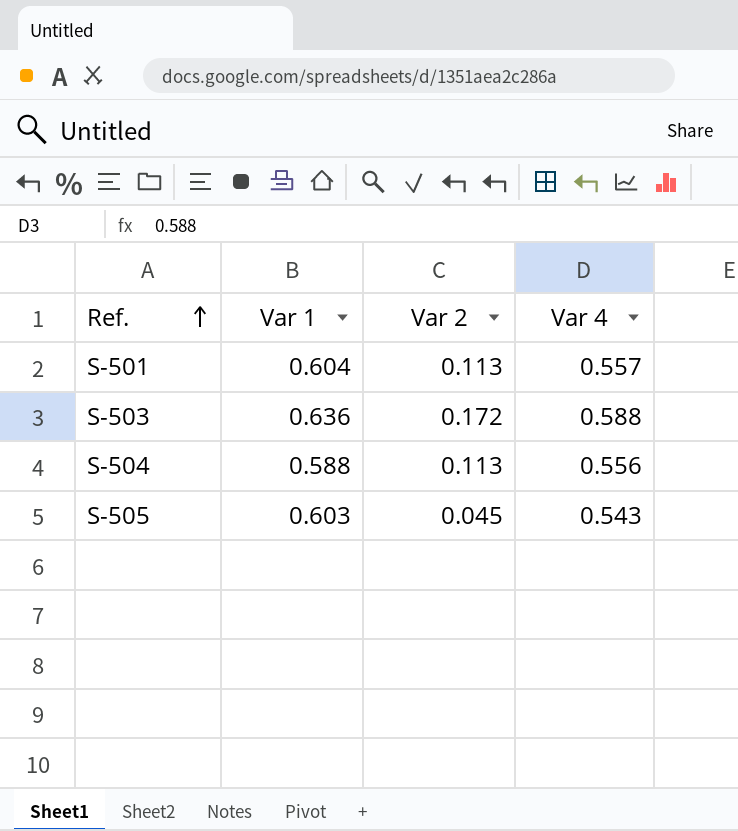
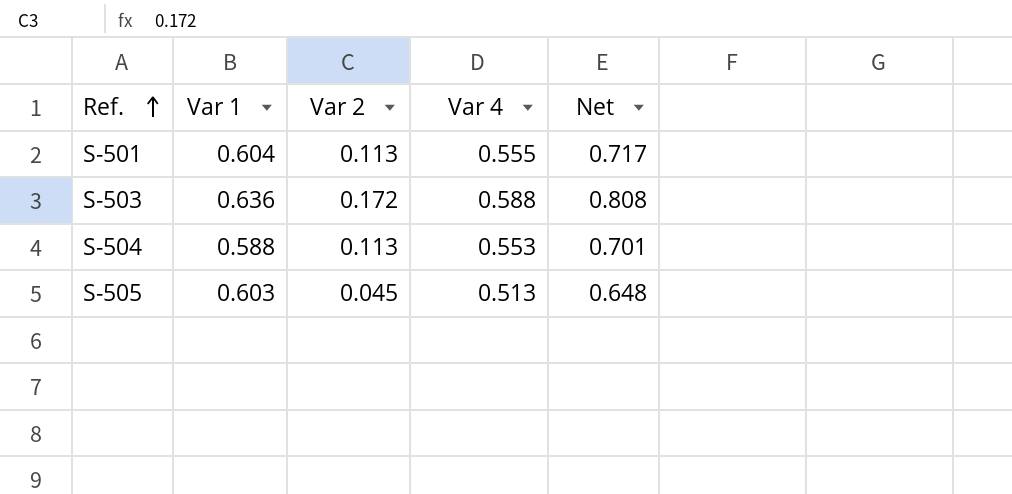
column Net | formula: none -> [Var 1] + [Var 2]
S-501 | Var 4: 0.557 -> 0.555
S-504 | Var 4: 0.556 -> 0.553
S-505 | Var 4: 0.543 -> 0.513

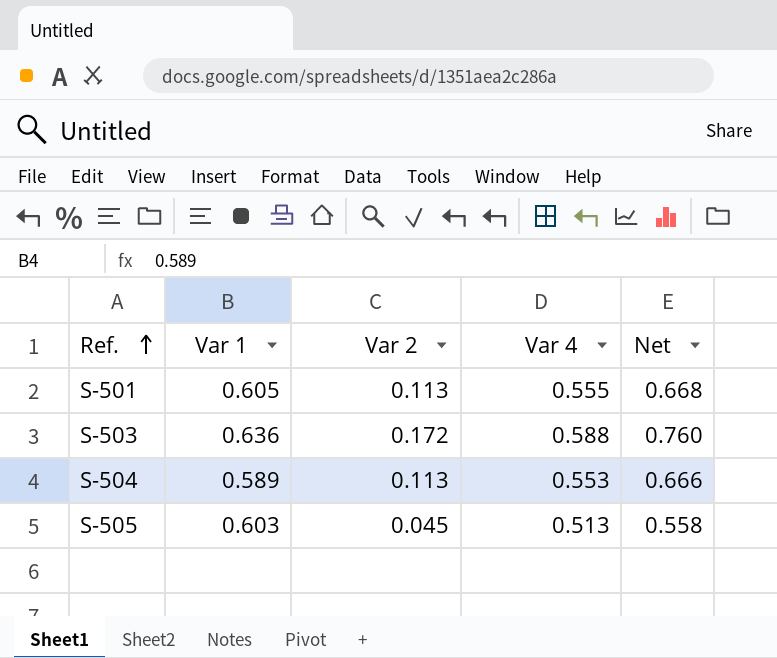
column Net | formula: [Var 1] + [Var 2] -> [Var 2] + [Var 4]
S-501 | Var 1: 0.604 -> 0.605
S-504 | Var 1: 0.588 -> 0.589

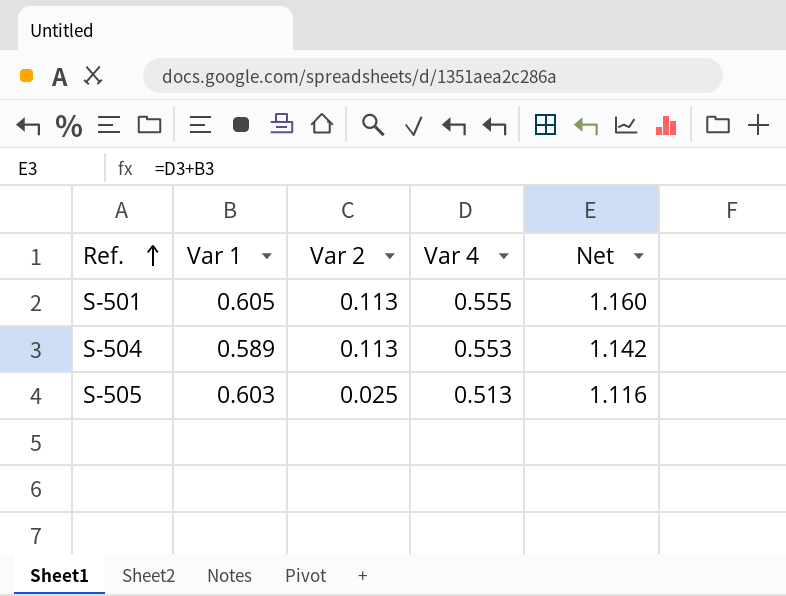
column Net | formula: [Var 2] + [Var 4] -> [Var 1] + [Var 4]
row S-503: 0.636 | 0.172 | 0.588 | 0.760 -> none
S-505 | Var 2: 0.045 -> 0.025

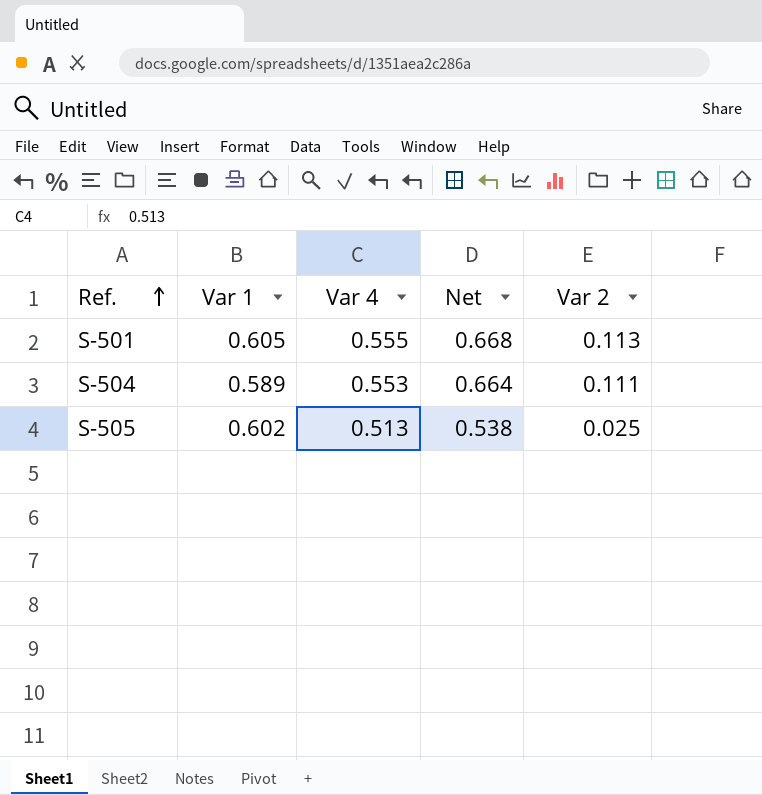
column Net | formula: [Var 1] + [Var 4] -> [Var 4] + [Var 2]
column Var 2 | position: 3 -> 5
S-504 | Var 2: 0.113 -> 0.111
S-505 | Var 1: 0.603 -> 0.602

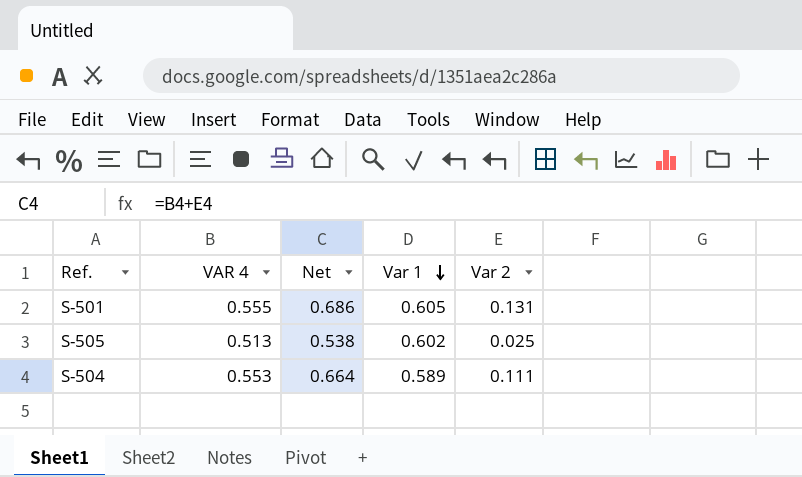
row order: Ref. ascending -> Var 1 descending
column name: Var 4 -> VAR 4
column Var 1 | position: 2 -> 4
S-501 | Net: 0.668 -> 0.686
S-501 | Var 2: 0.113 -> 0.131

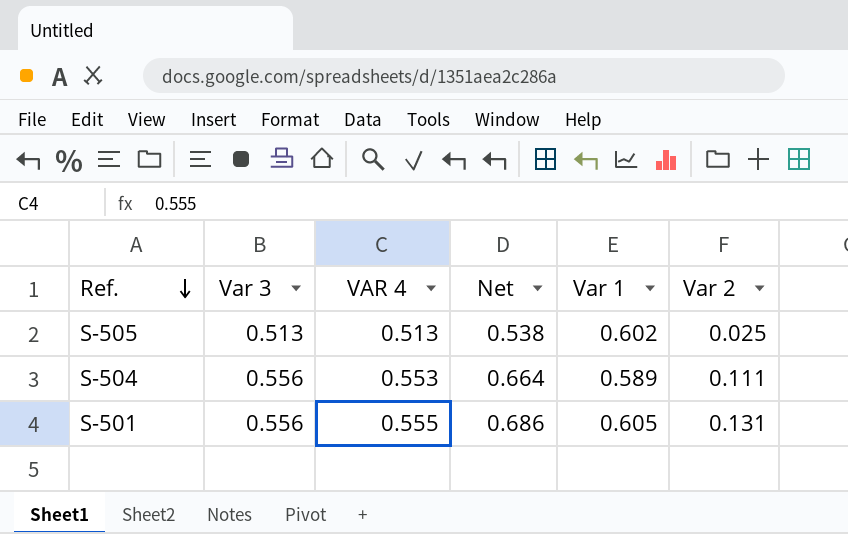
row order: Var 1 descending -> Ref. descending
column Var 3 | position: none -> 2

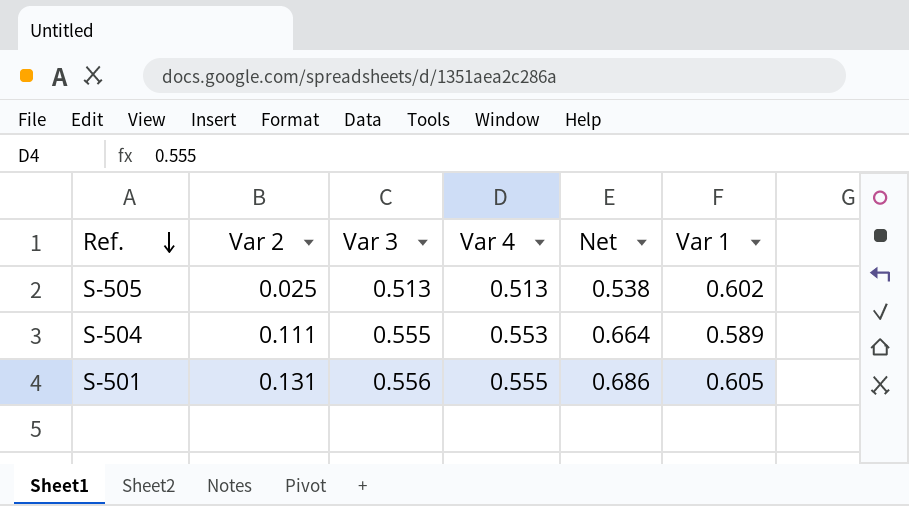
column Var 2 | position: 6 -> 2
column name: VAR 4 -> Var 4
S-504 | Var 3: 0.556 -> 0.555

